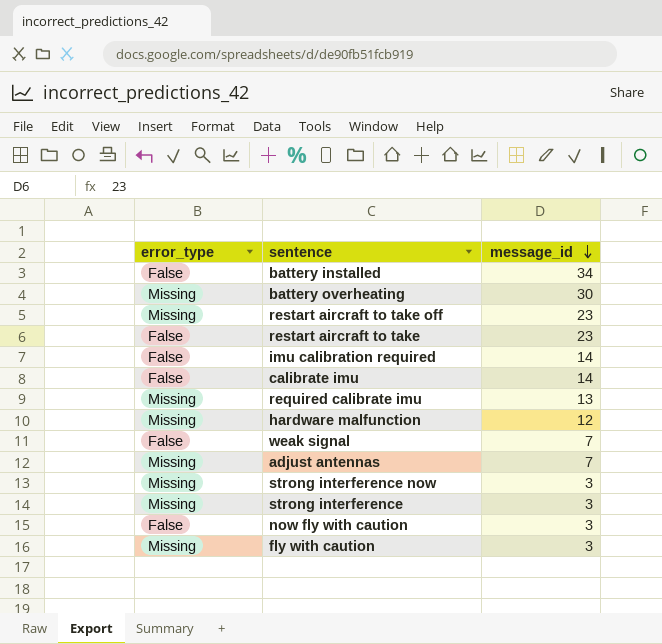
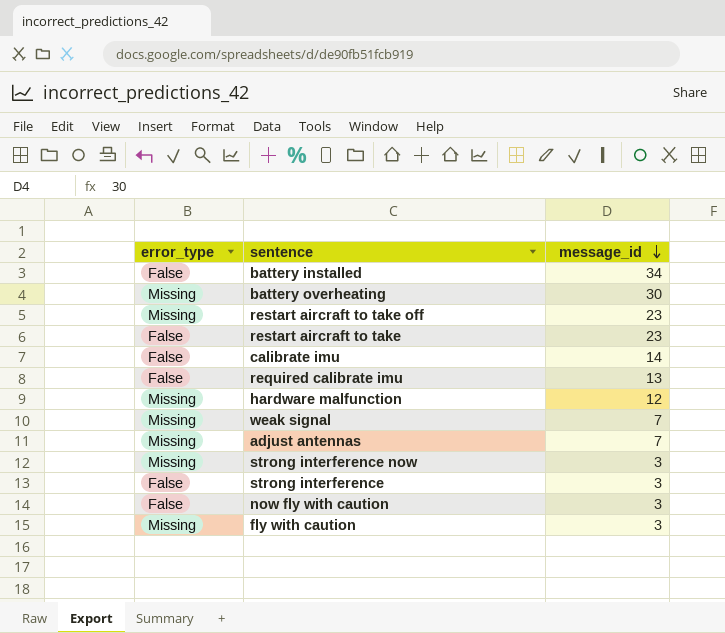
row imu calibration required: False | 14 -> none
required calibrate imu | error_type: Missing -> False
weak signal | error_type: False -> Missing
strong interference | error_type: Missing -> False

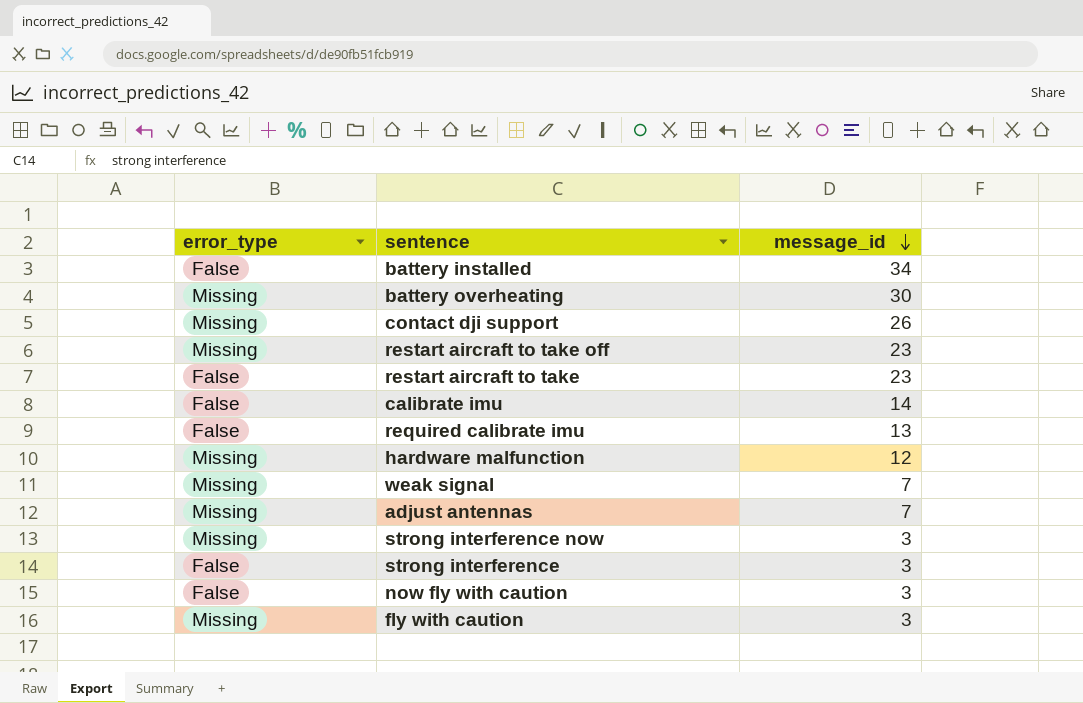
row contact dji support: none -> Missing | 26

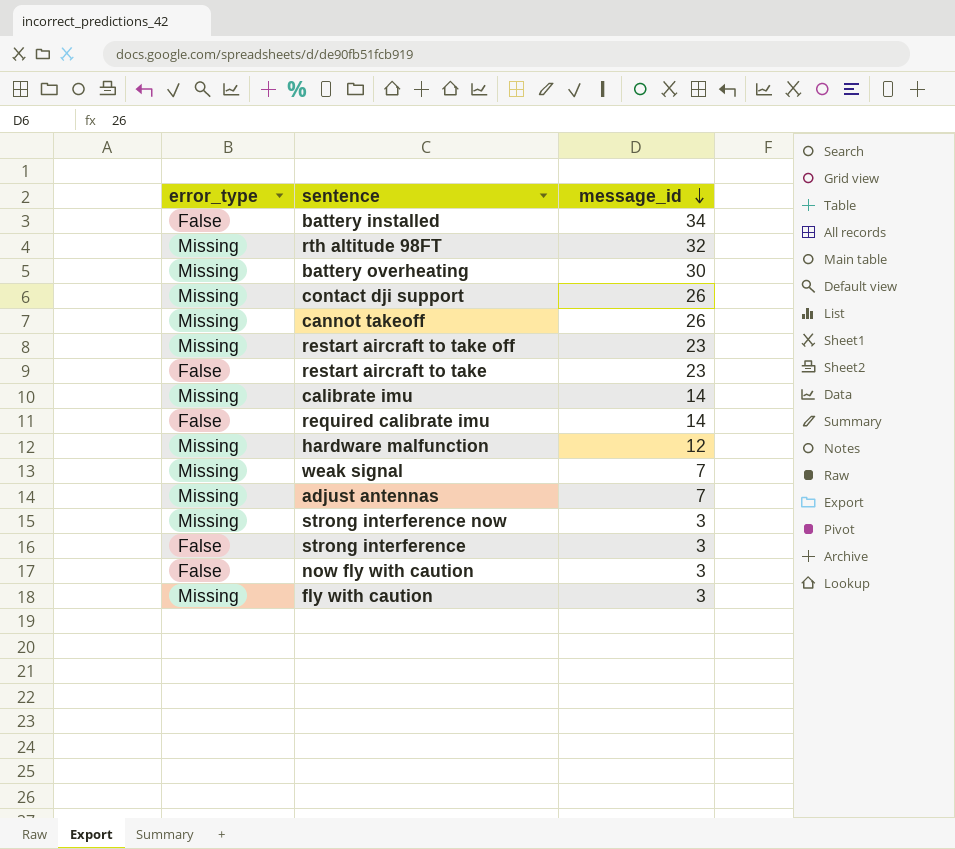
row rth altitude 98FT: none -> Missing | 32
row cannot takeoff: none -> Missing | 26
calibrate imu | error_type: False -> Missing
required calibrate imu | message_id: 13 -> 14

